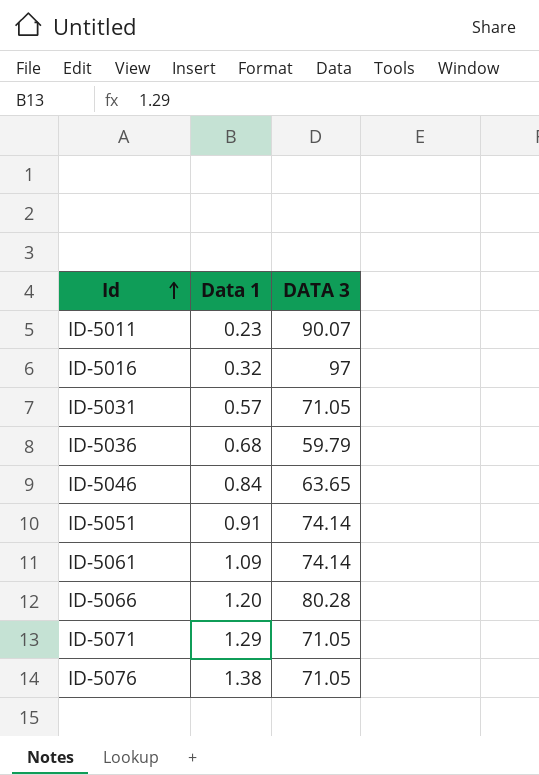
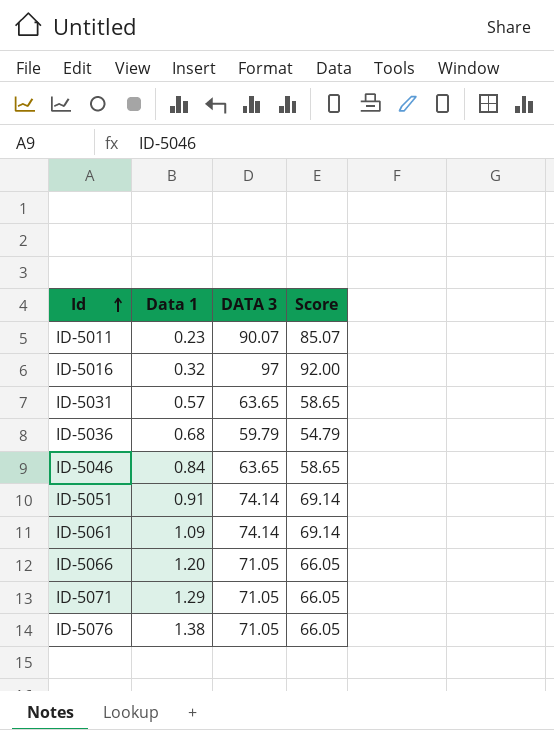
column Score | formula: none -> [DATA 3] - 5
ID-5031 | DATA 3: 71.05 -> 63.65
ID-5066 | DATA 3: 80.28 -> 71.05

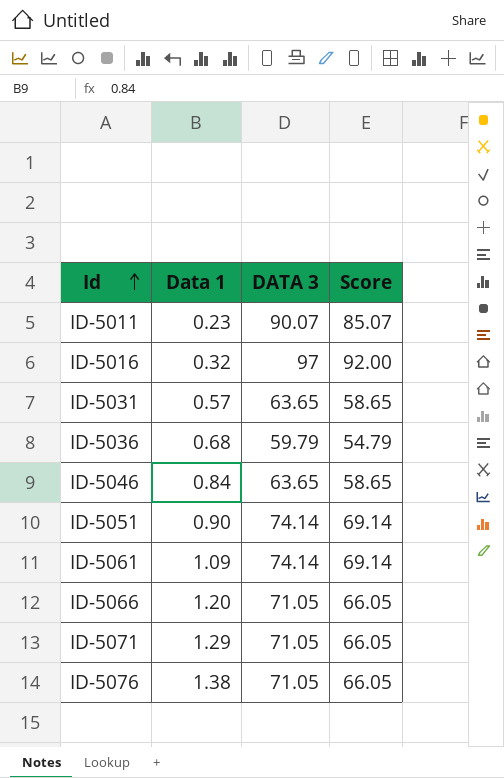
ID-5051 | Data 1: 0.91 -> 0.90

